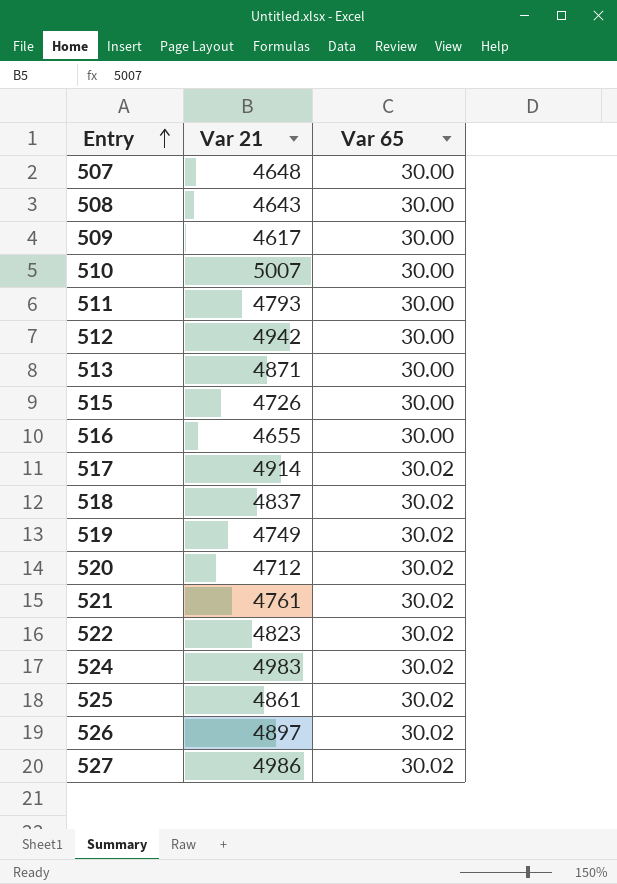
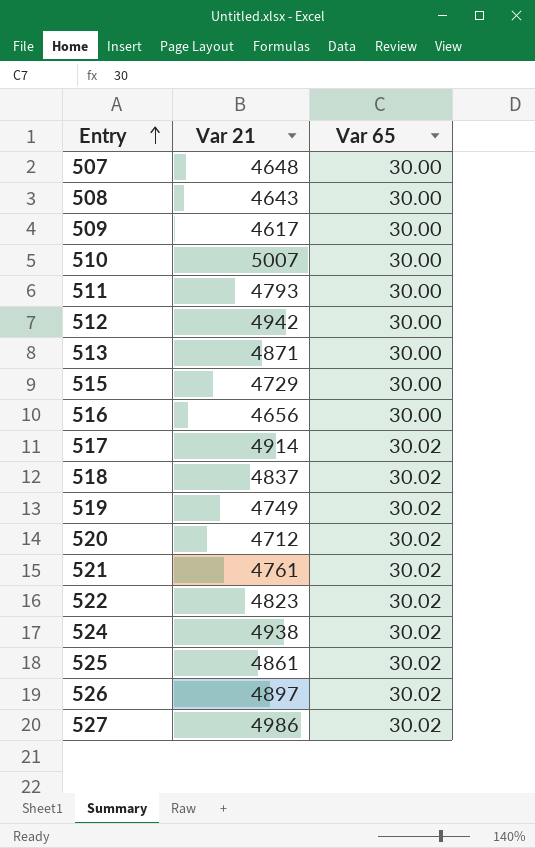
515 | Var 21: 4726 -> 4729
516 | Var 21: 4655 -> 4656
524 | Var 21: 4983 -> 4938

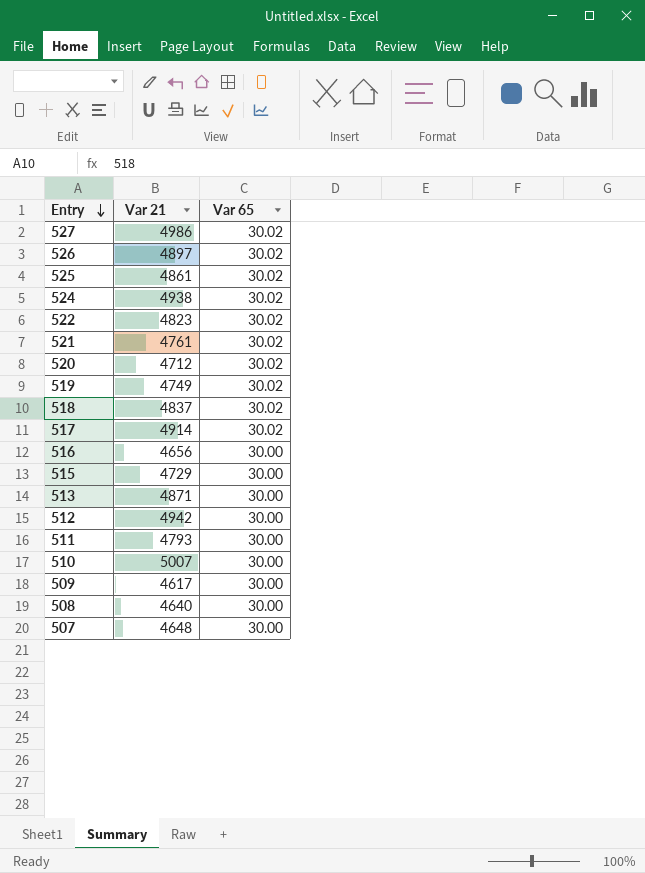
row order: Entry ascending -> Entry descending
508 | Var 21: 4643 -> 4640

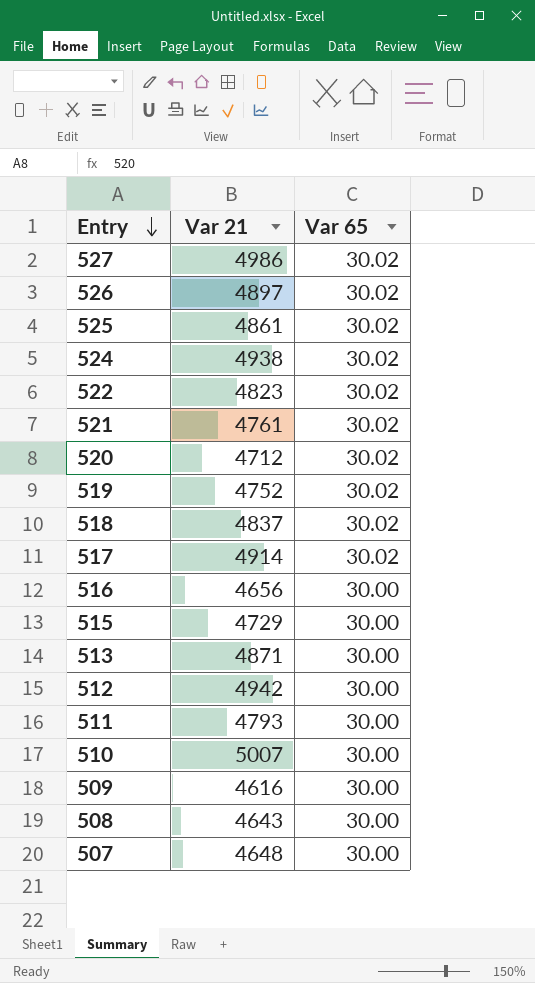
519 | Var 21: 4749 -> 4752
509 | Var 21: 4617 -> 4616
508 | Var 21: 4640 -> 4643

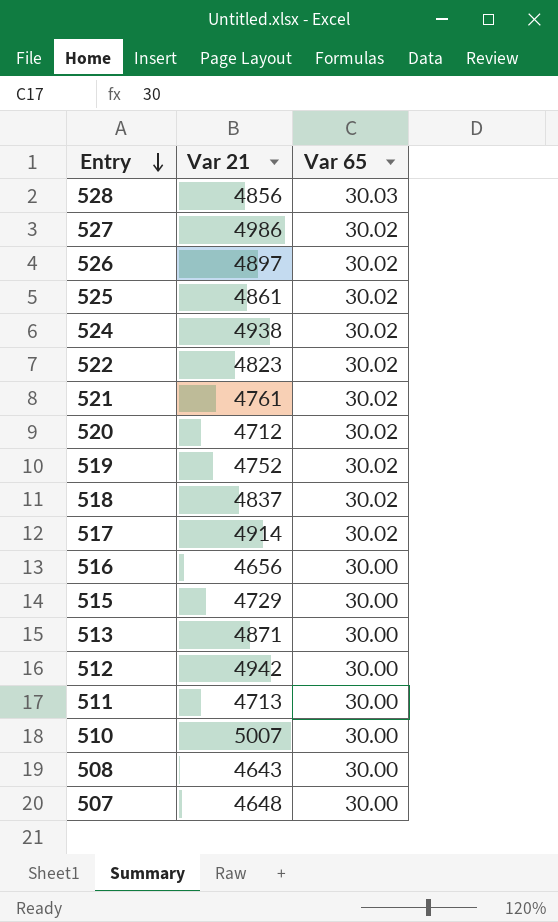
row 509: 4616 | 30.00 -> none
row 528: none -> 4856 | 30.03
511 | Var 21: 4793 -> 4713

